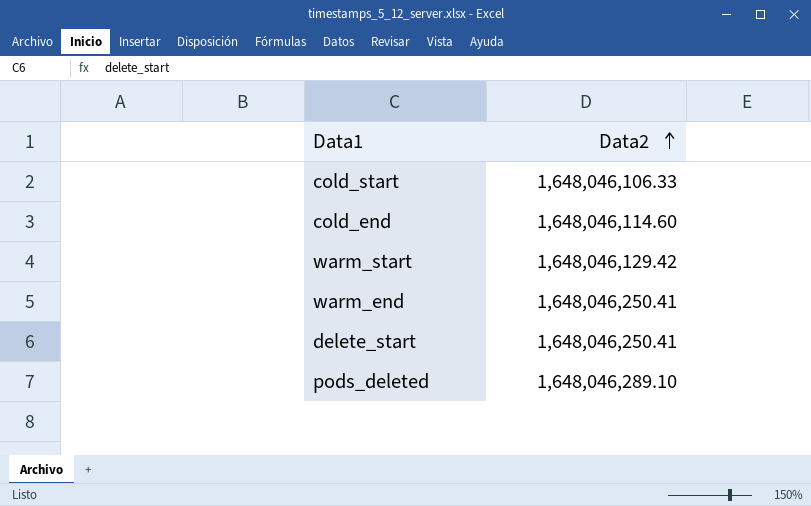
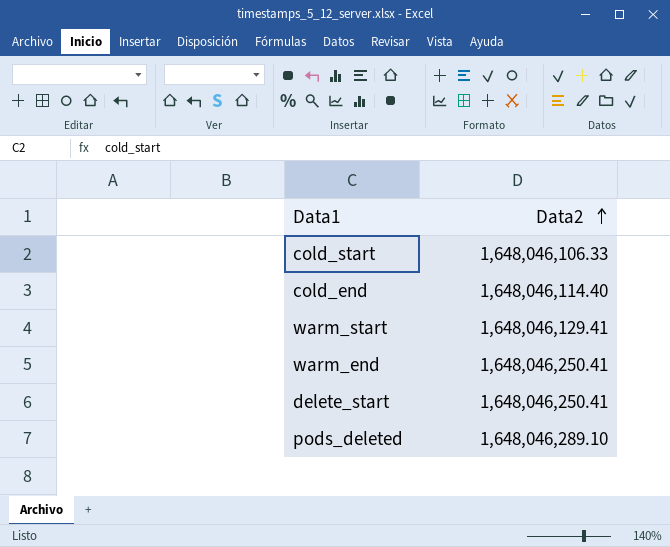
cold_end | Data2: 1,648,046,114.60 -> 1,648,046,114.40
warm_start | Data2: 1,648,046,129.42 -> 1,648,046,129.41

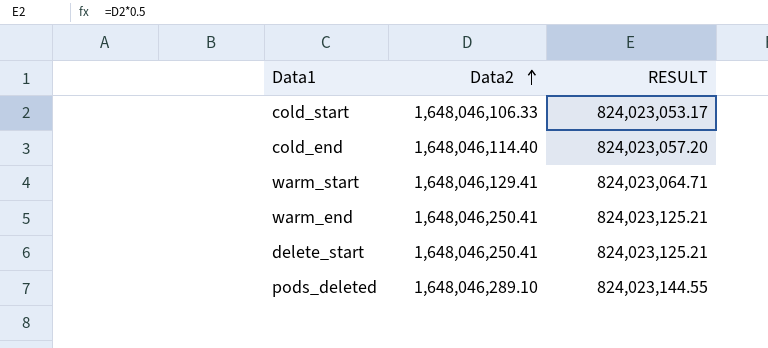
column RESULT | formula: none -> [Data2] * 0.5

